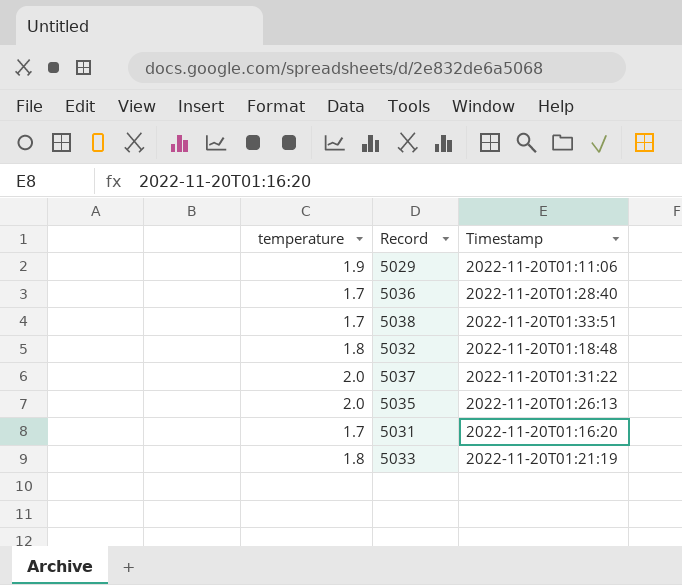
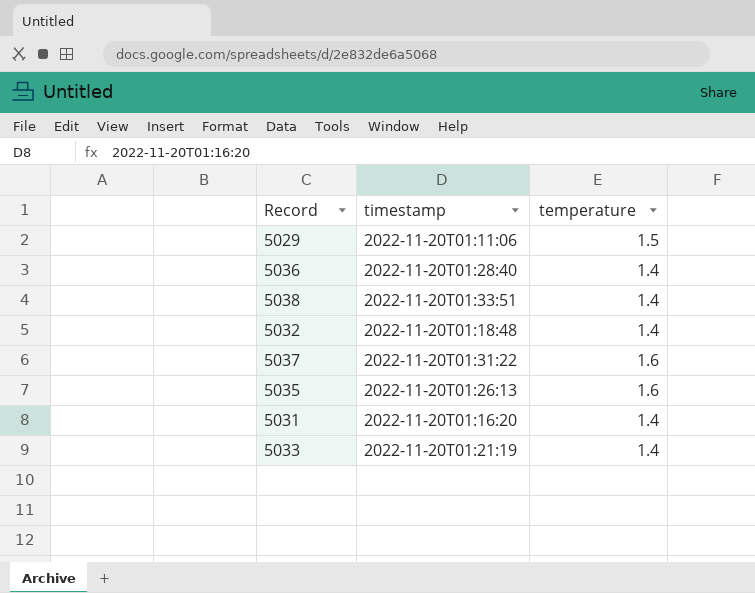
column name: Timestamp -> timestamp
column temperature | position: 1 -> 3
5029 | temperature: 1.9 -> 1.5
5036 | temperature: 1.7 -> 1.4
5038 | temperature: 1.7 -> 1.4
5032 | temperature: 1.8 -> 1.4
5037 | temperature: 2.0 -> 1.6
5035 | temperature: 2.0 -> 1.6
5031 | temperature: 1.7 -> 1.4
5033 | temperature: 1.8 -> 1.4

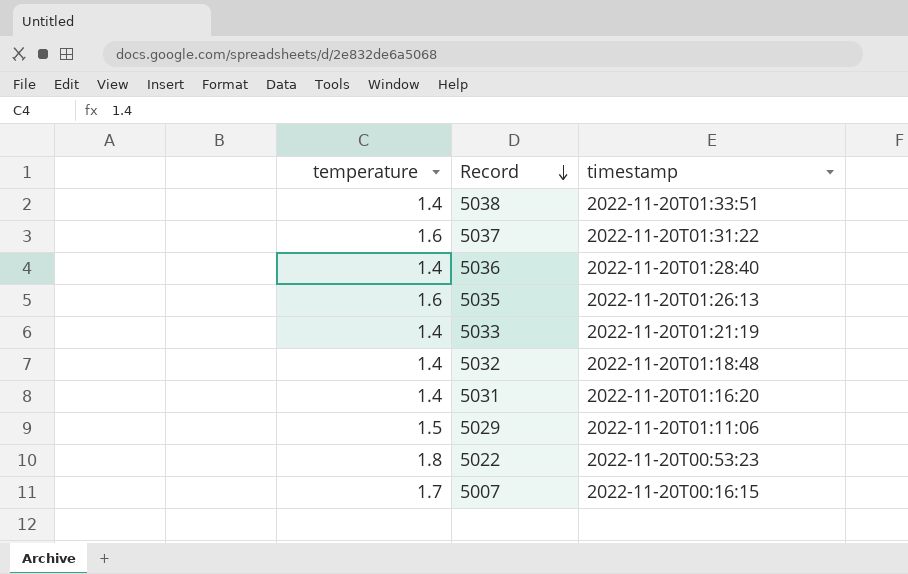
row order: none -> Record descending
column temperature | position: 3 -> 1
row 5022: none -> 1.8 | 2022-11-20T00:53:23
row 5007: none -> 1.7 | 2022-11-20T00:16:15

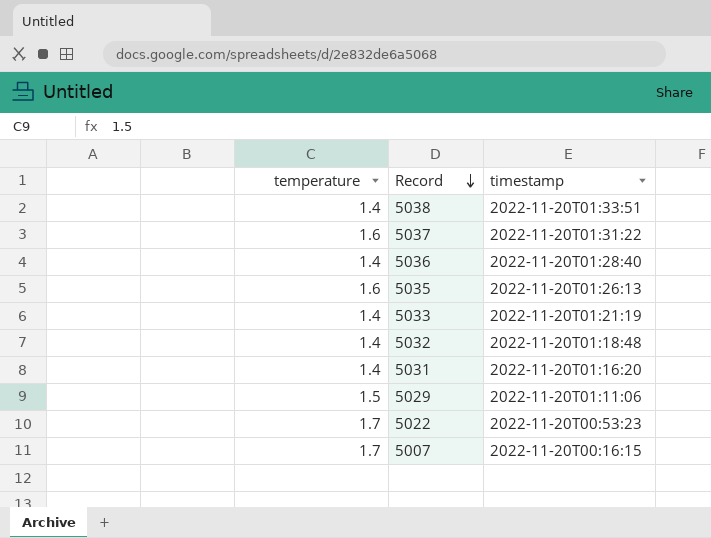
5022 | temperature: 1.8 -> 1.7

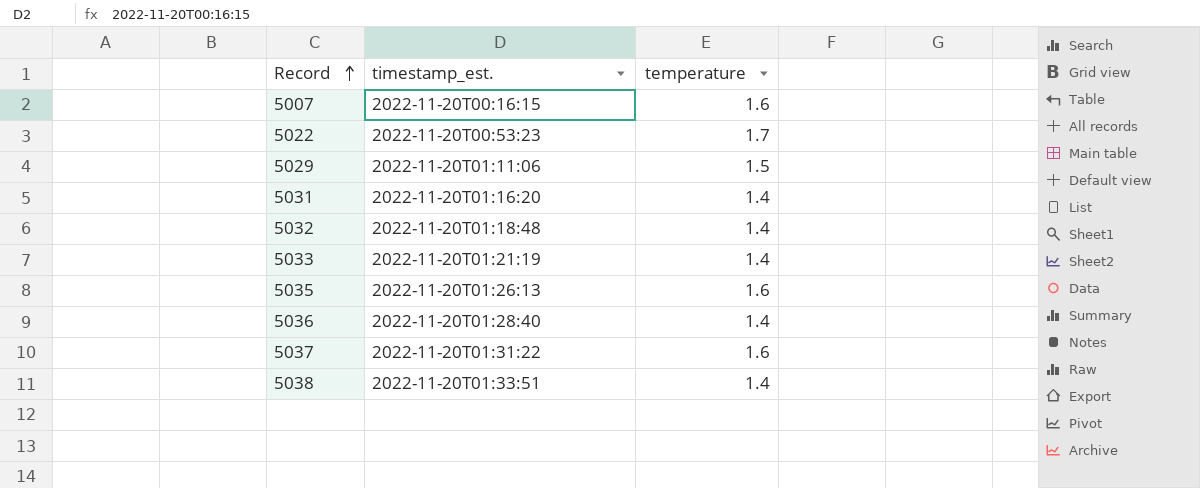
row order: Record descending -> Record ascending
column name: timestamp -> timestamp_est.
column temperature | position: 1 -> 3
5007 | temperature: 1.7 -> 1.6

